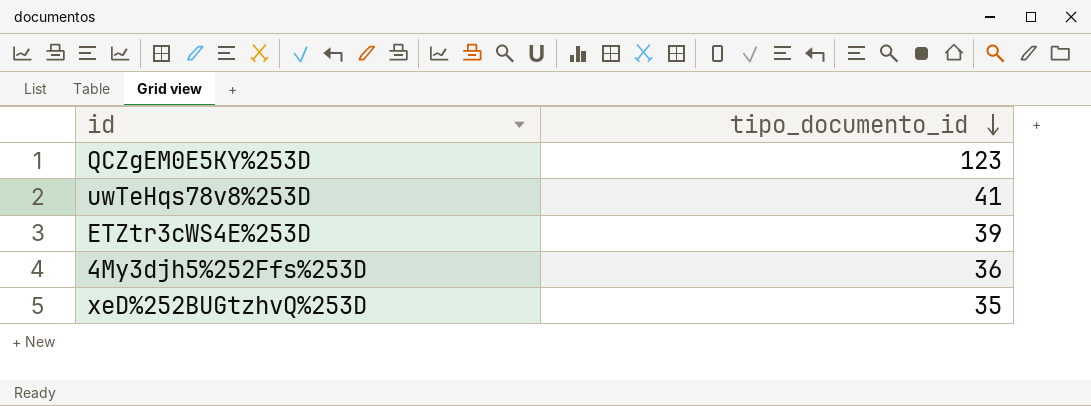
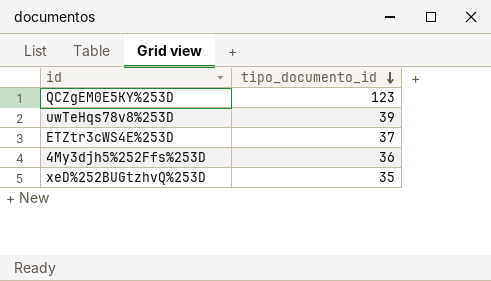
uwTeHqs78v8%253D | tipo_documento_id: 41 -> 39
ETZtr3cWS4E%253D | tipo_documento_id: 39 -> 37

